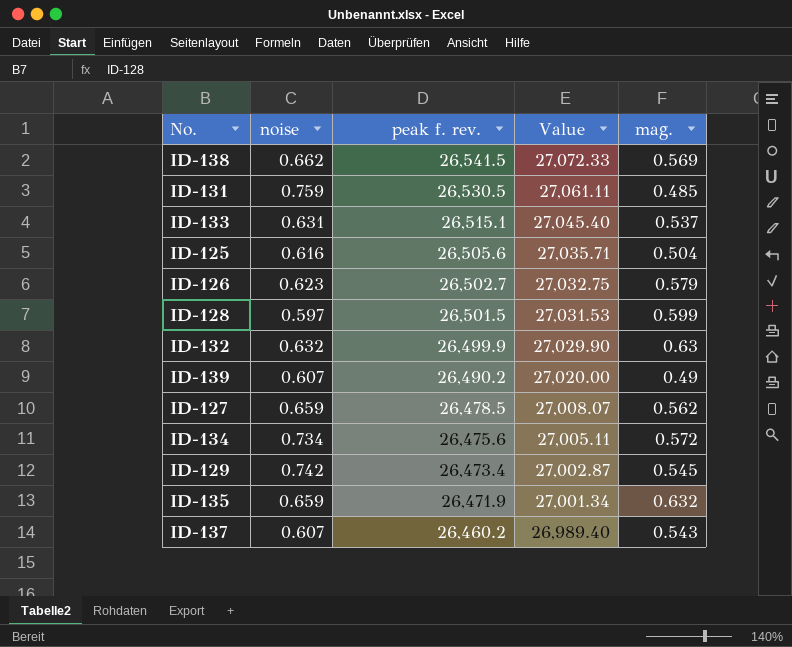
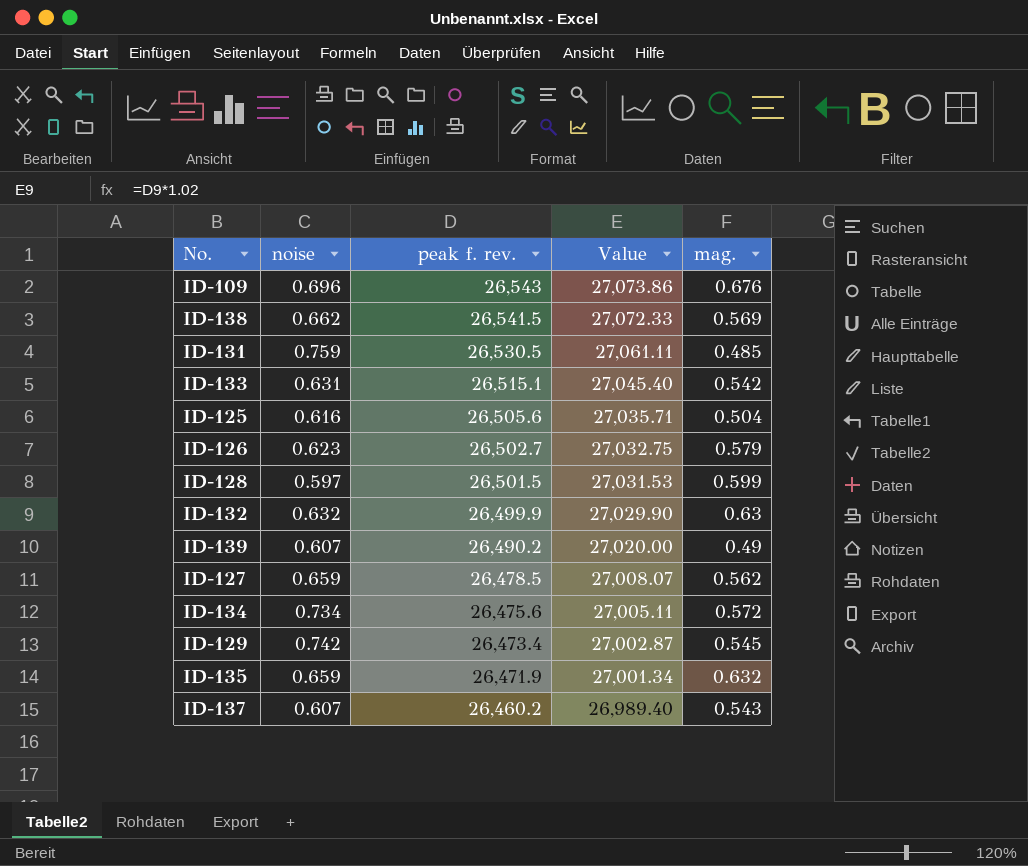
row ID-109: none -> 0.696 | 26,543 | 27,073.86 | 0.676
ID-133 | mag.: 0.537 -> 0.542

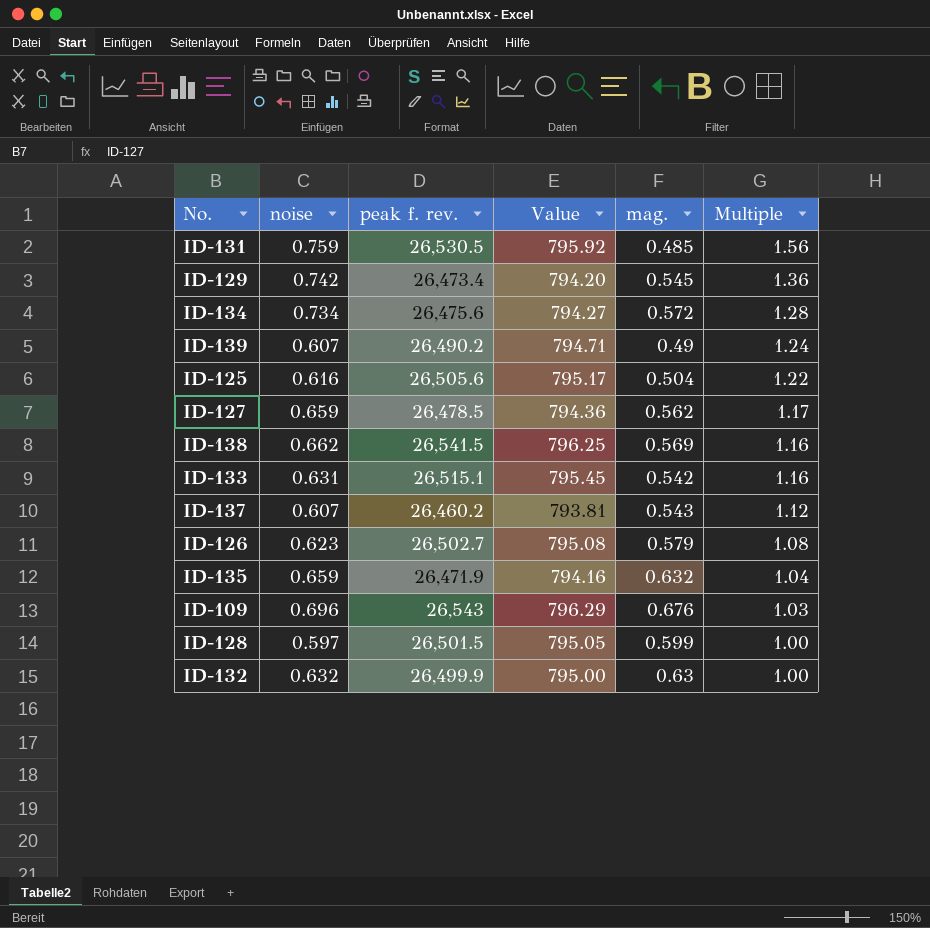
row order: peak f. rev. descending -> Multiple descending
column Value | formula: [peak f. rev.] * 1.02 -> [peak f. rev.] * 0.03
column Multiple | formula: none -> [noise] / [mag.]

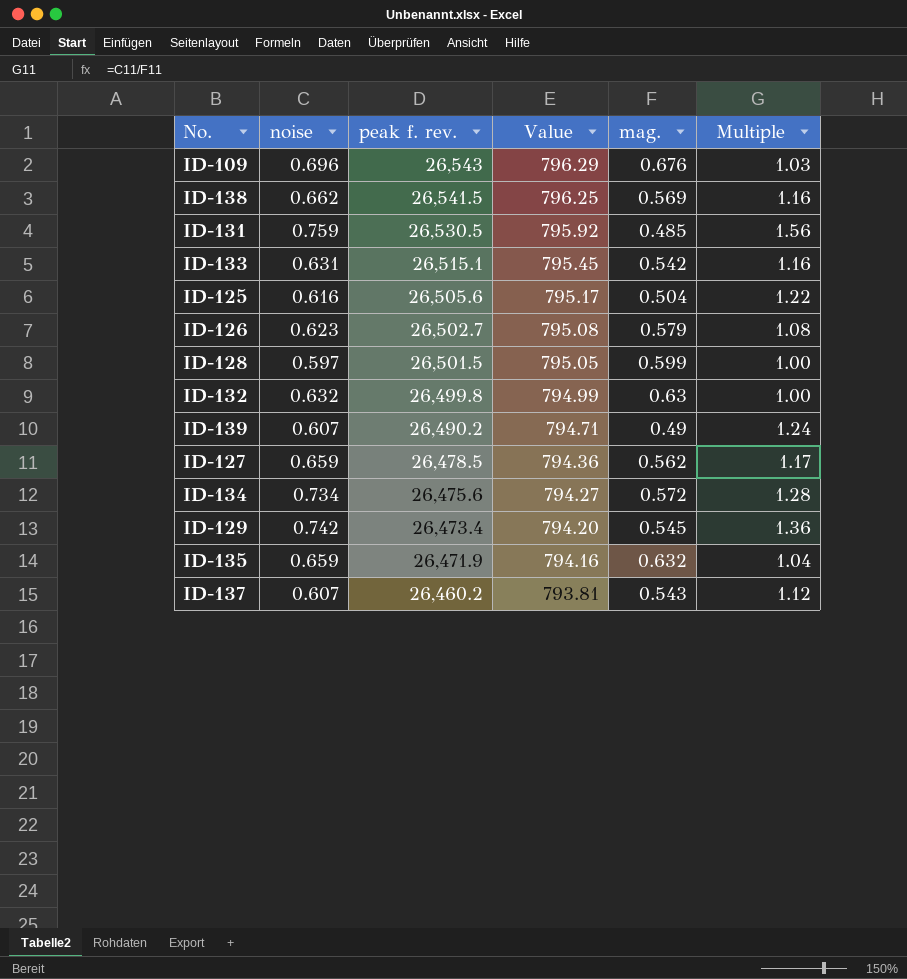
row order: Multiple descending -> peak f. rev. descending
ID-132 | peak f. rev.: 26,499.9 -> 26,499.8
ID-132 | Value: 795.00 -> 794.99

